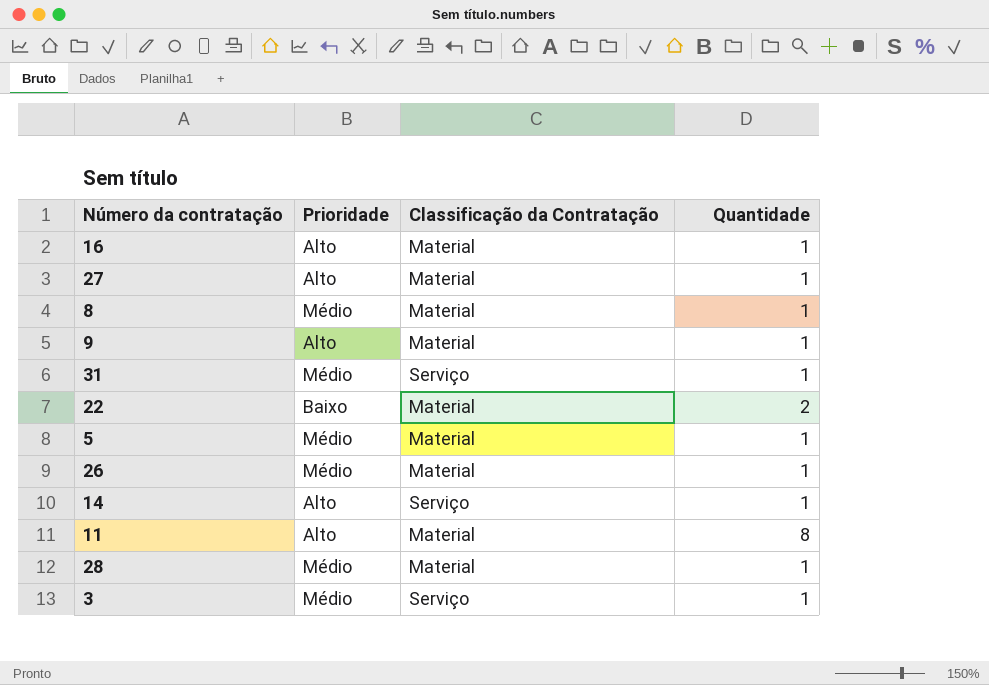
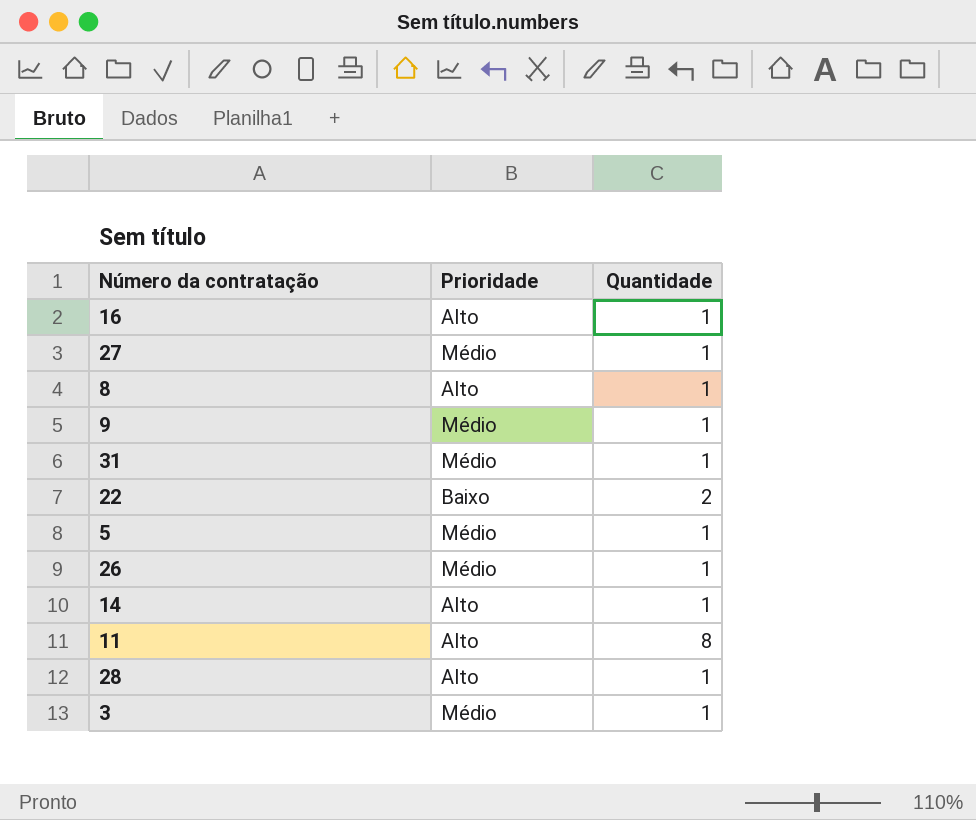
column Classificação da Contratação | position: 3 -> none
27 | Prioridade: Alto -> Médio
8 | Prioridade: Médio -> Alto
9 | Prioridade: Alto -> Médio
28 | Prioridade: Médio -> Alto

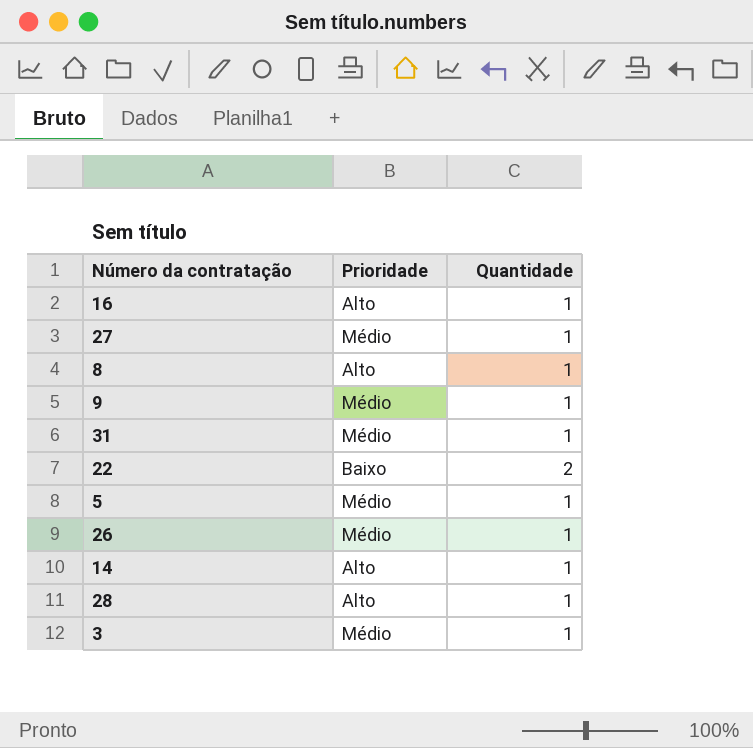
row 11: Alto | 8 -> none

